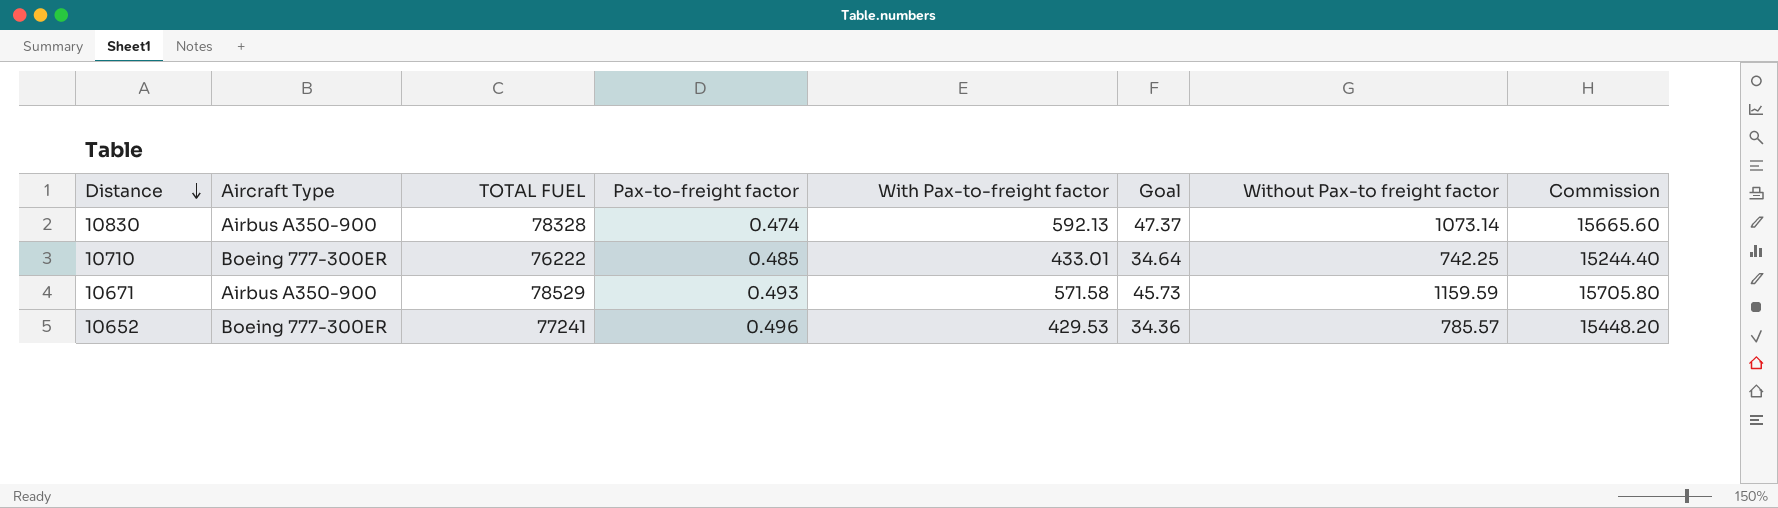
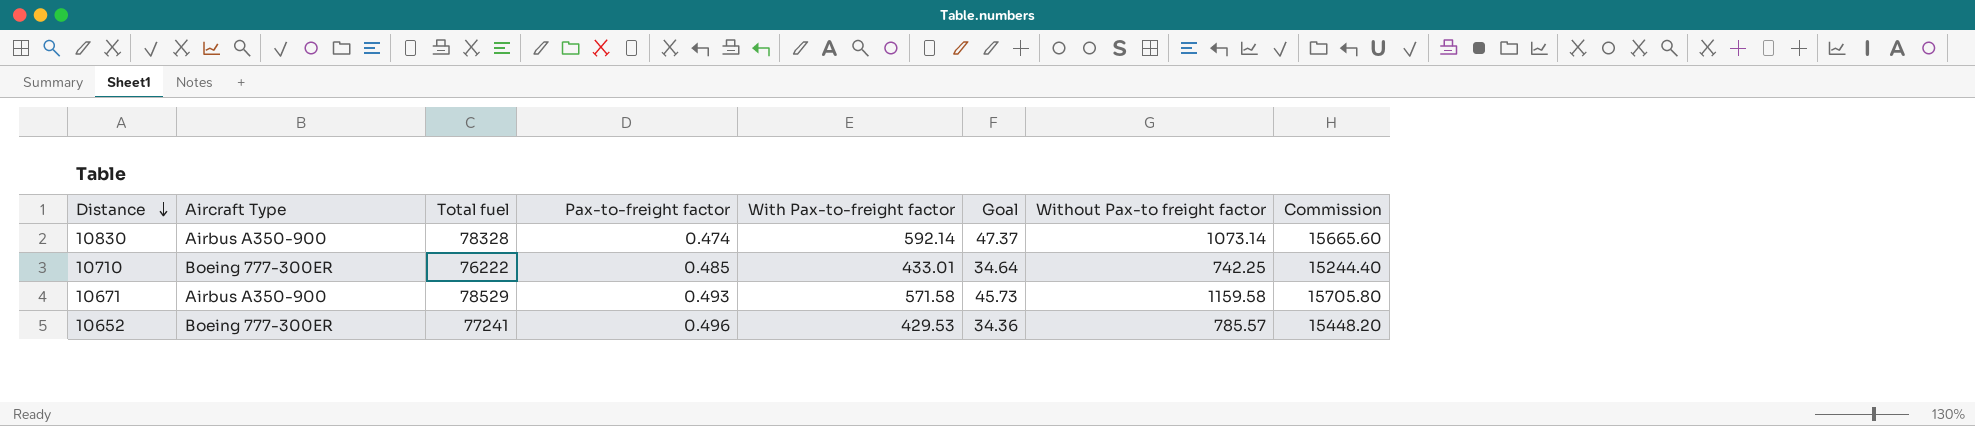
column name: TOTAL FUEL -> Total fuel
10830 | With Pax-to-freight factor: 592.13 -> 592.14
10671 | Without Pax-to freight factor: 1159.59 -> 1159.58

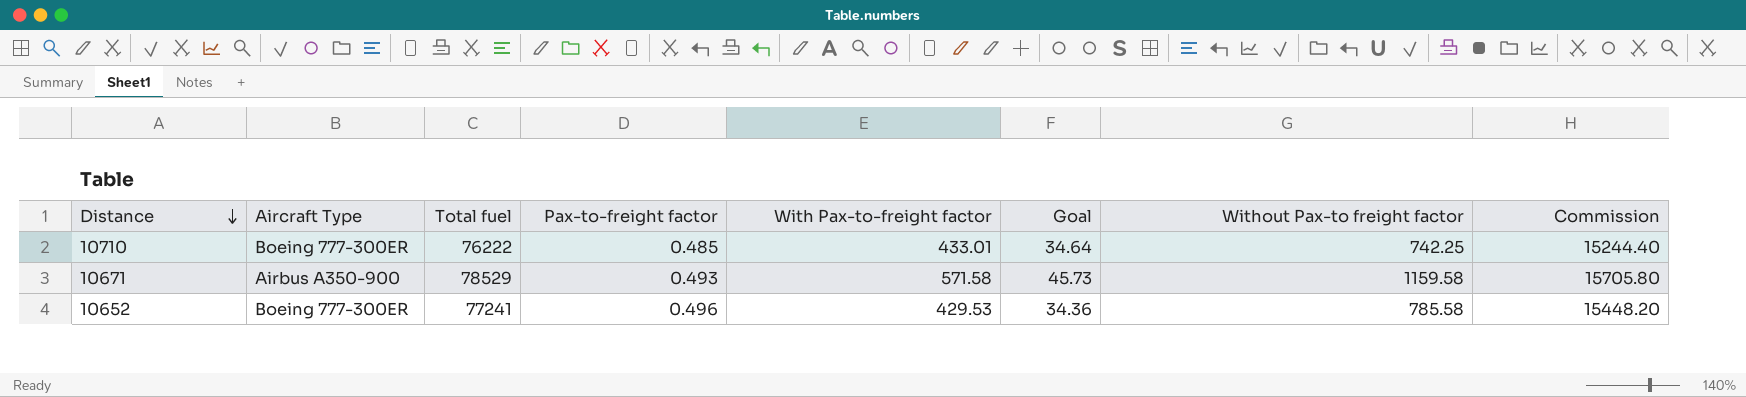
row 10830: Airbus A350-900 | 78328 | 0.474 | 592.14 | 47.37 | 1073.14 | 15665.60 -> none
10652 | Without Pax-to freight factor: 785.57 -> 785.58

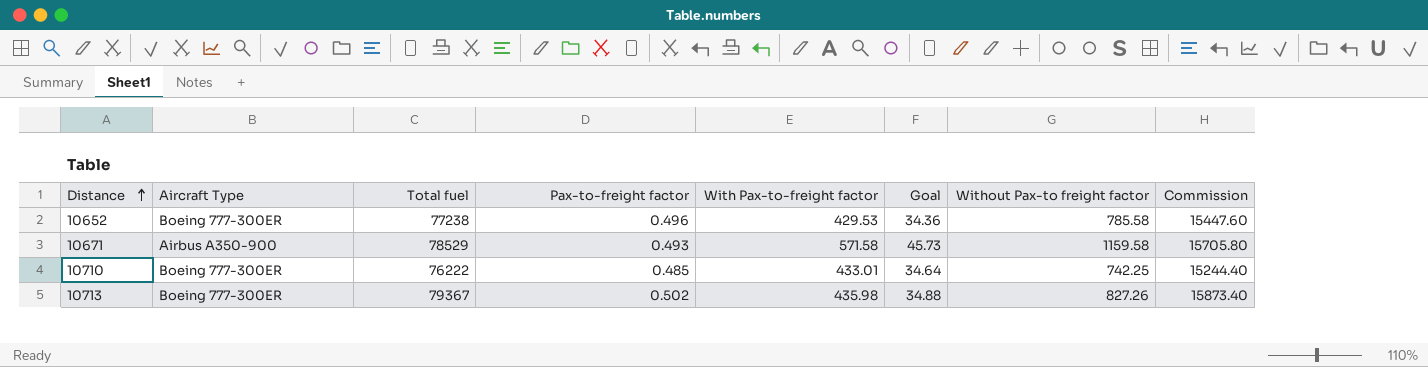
row order: Distance descending -> Distance ascending
10652 | Total fuel: 77241 -> 77238
10652 | Commission: 15448.20 -> 15447.60
row 10713: none -> Boeing 777-300ER | 79367 | 0.502 | 435.98 | 34.88 | 827.26 | 15873.40

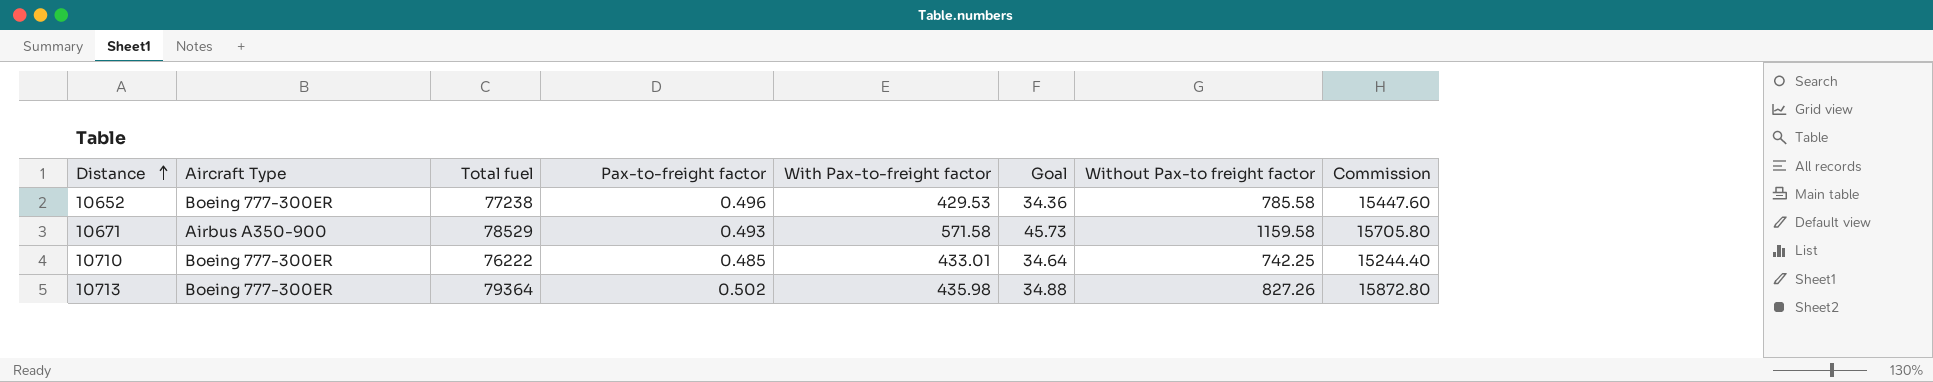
10713 | Total fuel: 79367 -> 79364
10713 | Commission: 15873.40 -> 15872.80

